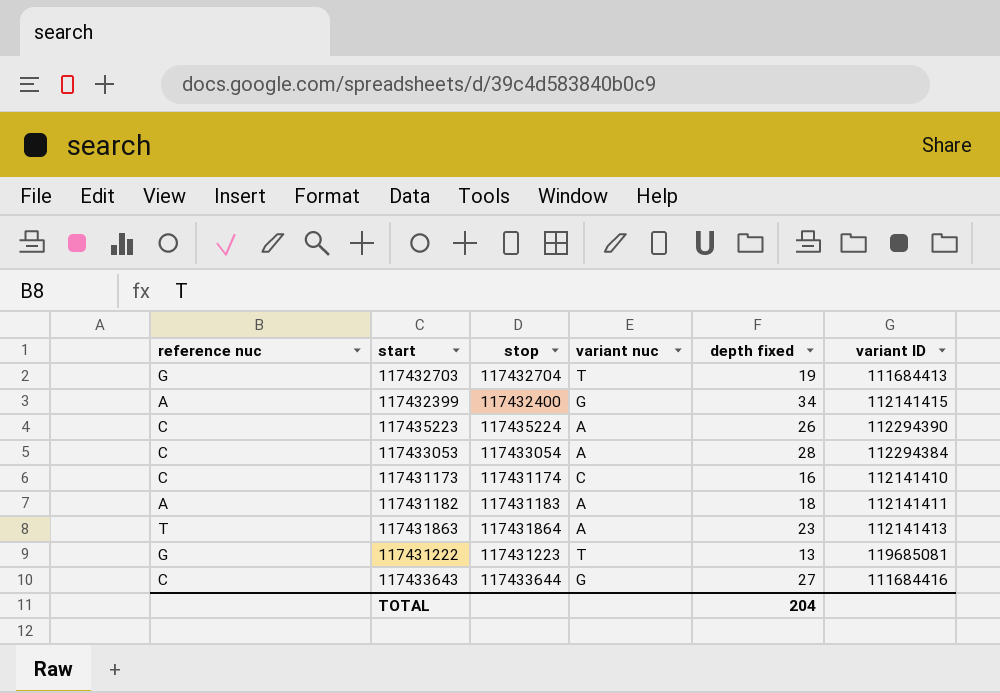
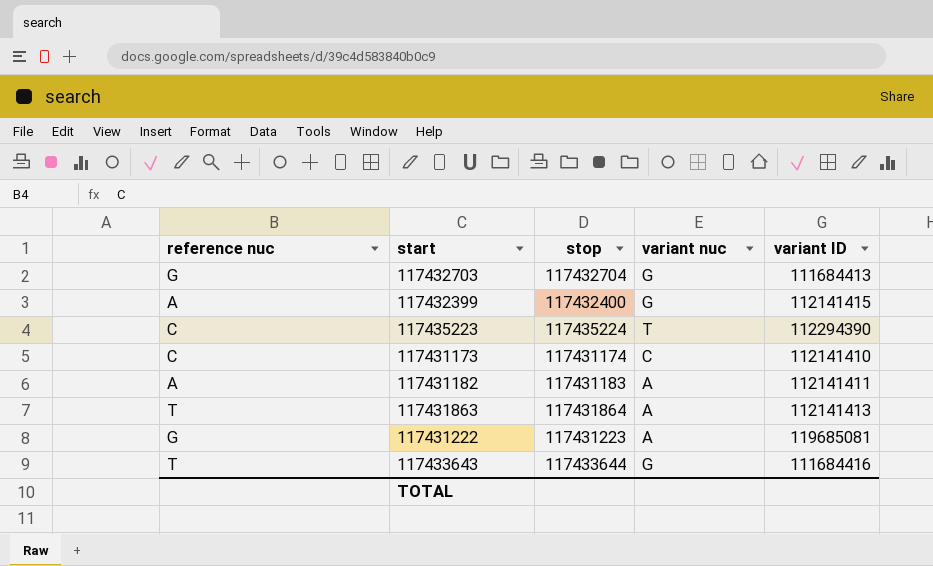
column depth fixed | position: 5 -> none
row 117433053: C | 117433054 | A | 28 | 112294384 -> none
117432703 | variant nuc: T -> G
117435223 | variant nuc: A -> T
117431222 | variant nuc: T -> A
117433643 | reference nuc: C -> T

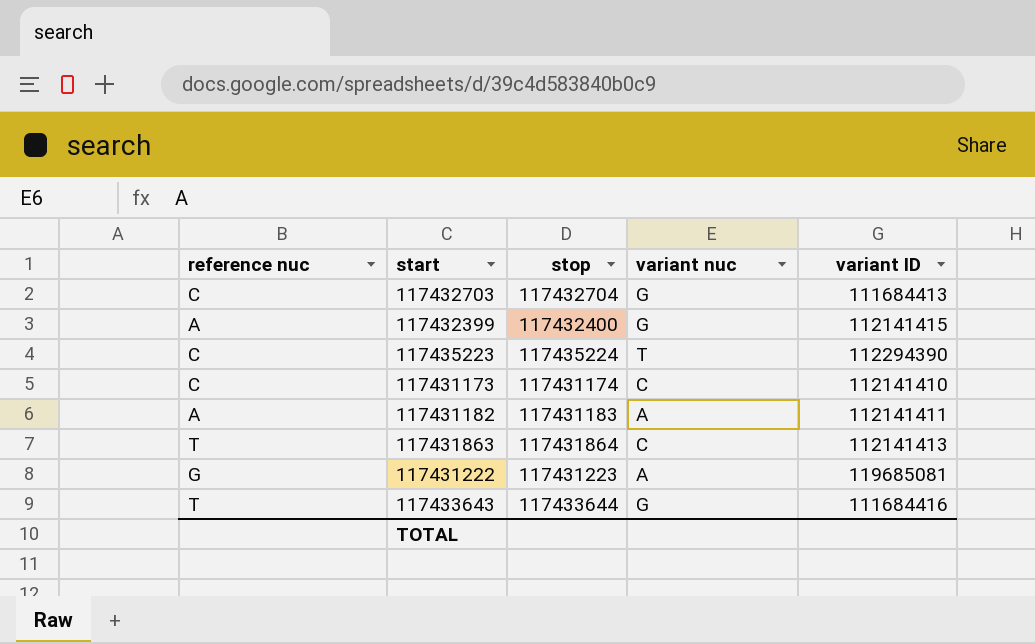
117432703 | reference nuc: G -> C
117431863 | variant nuc: A -> C

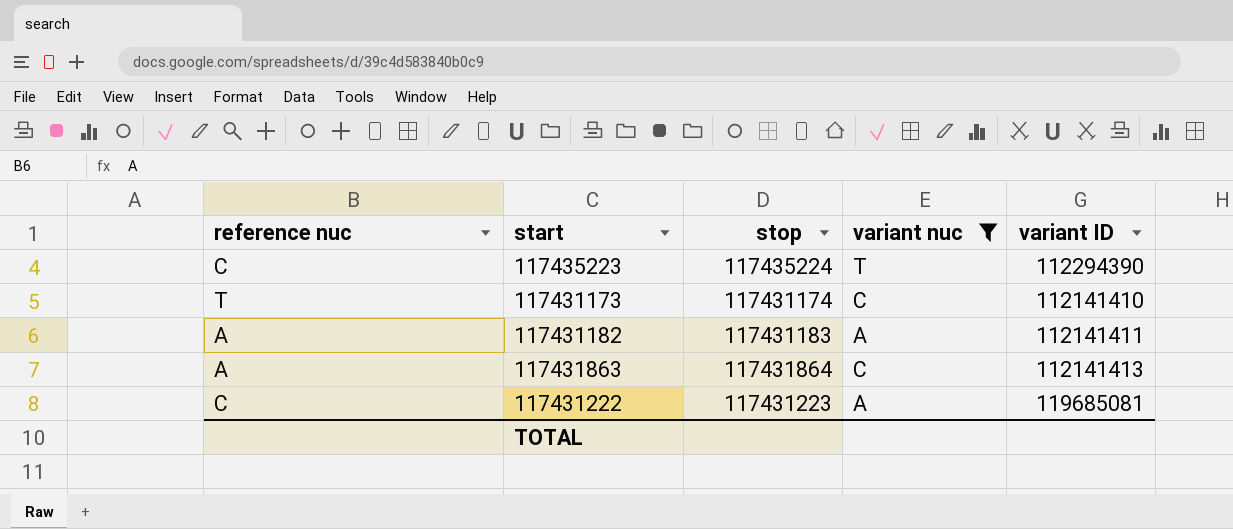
filter: none -> variant nuc != G
117431173 | reference nuc: C -> T
117431863 | reference nuc: T -> A
117431222 | reference nuc: G -> C

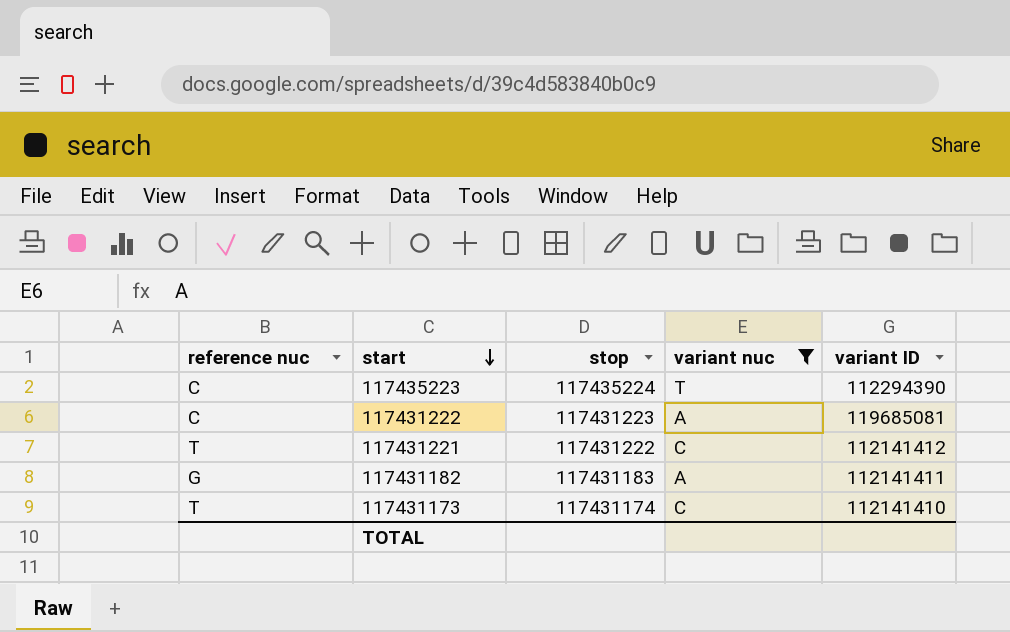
row order: none -> start descending
row 117431863: A | 117431864 | C | 112141413 -> none
row 117431221: none -> T | 117431222 | C | 112141412
117431182 | reference nuc: A -> G

